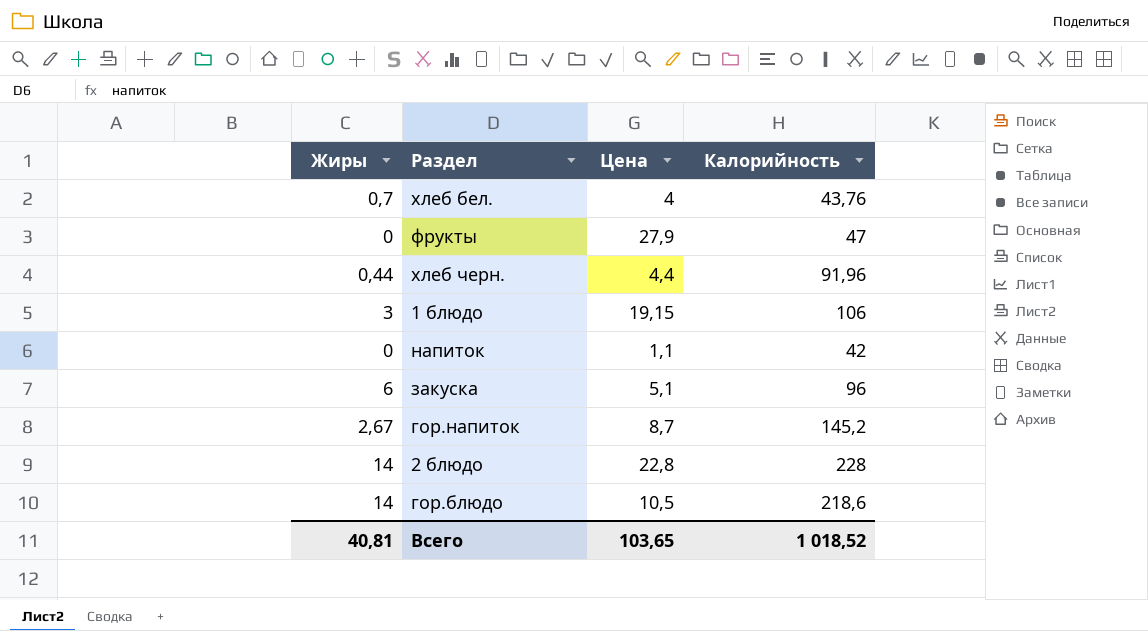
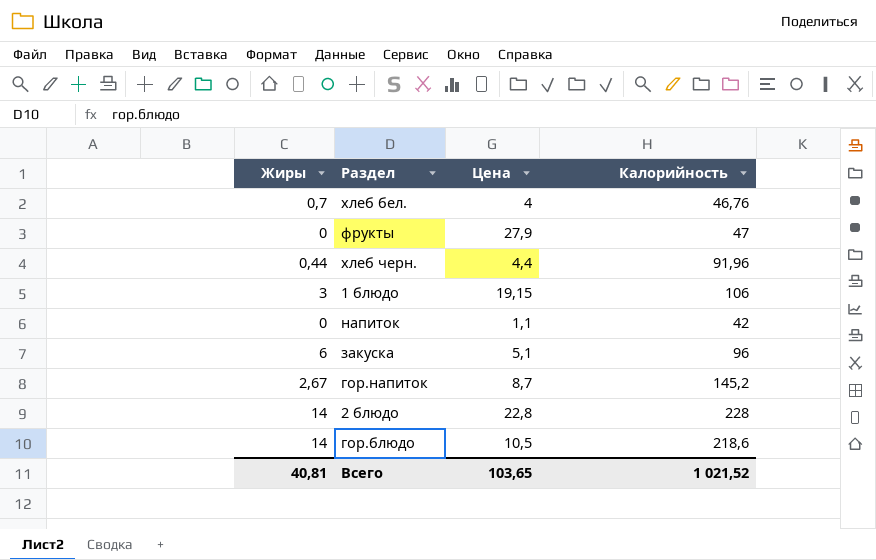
хлеб бел. | Калорийность: 43,76 -> 46,76
Всего | Калорийность: 1 018,52 -> 1 021,52

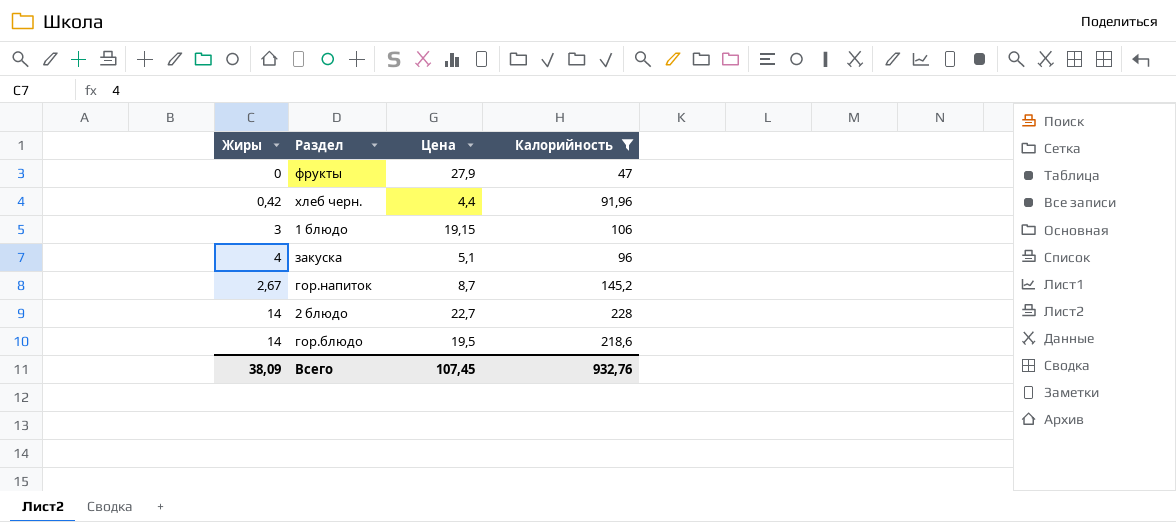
filter: none -> Калорийность >= 47
хлеб черн. | Жиры: 0,44 -> 0,42
закуска | Жиры: 6 -> 4
2 блюдо | Цена: 22,8 -> 22,7
гор.блюдо | Цена: 10,5 -> 19,5
Всего | Жиры: 40,81 -> 38,09
Всего | Цена: 103,65 -> 107,45
Всего | Калорийность: 1 021,52 -> 932,76

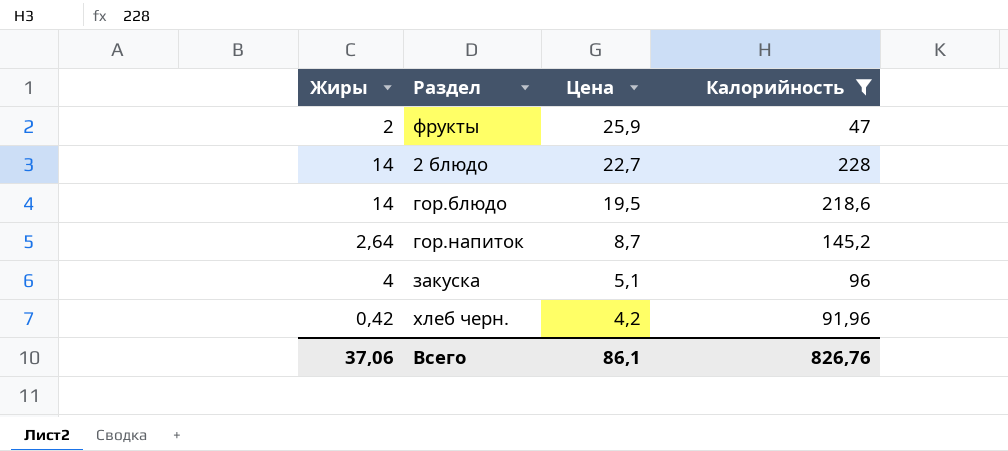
row order: none -> Цена descending
row 1 блюдо: 3 | 19,15 | 106 -> none
фрукты | Жиры: 0 -> 2
фрукты | Цена: 27,9 -> 25,9
гор.напиток | Жиры: 2,67 -> 2,64
хлеб черн. | Цена: 4,4 -> 4,2
Всего | Жиры: 38,09 -> 37,06
Всего | Цена: 107,45 -> 86,1
Всего | Калорийность: 932,76 -> 826,76

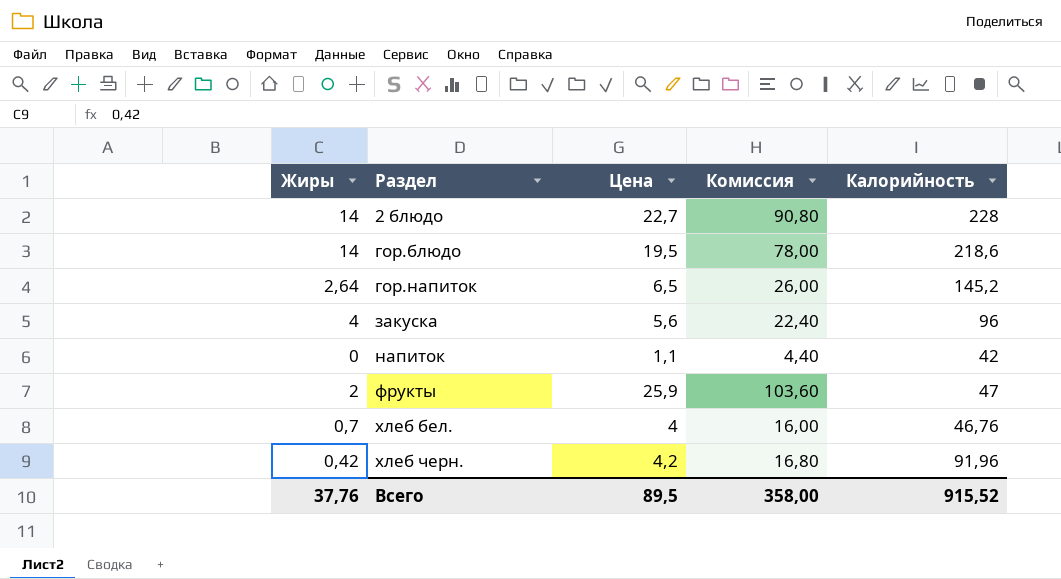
filter: Калорийность >= 47 -> none
row order: Цена descending -> Раздел ascending
column Комиссия | formula: none -> [Цена] * 4
гор.напиток | Цена: 8,7 -> 6,5
закуска | Цена: 5,1 -> 5,6
Всего | Жиры: 37,06 -> 37,76
Всего | Цена: 86,1 -> 89,5
Всего | Калорийность: 826,76 -> 915,52

